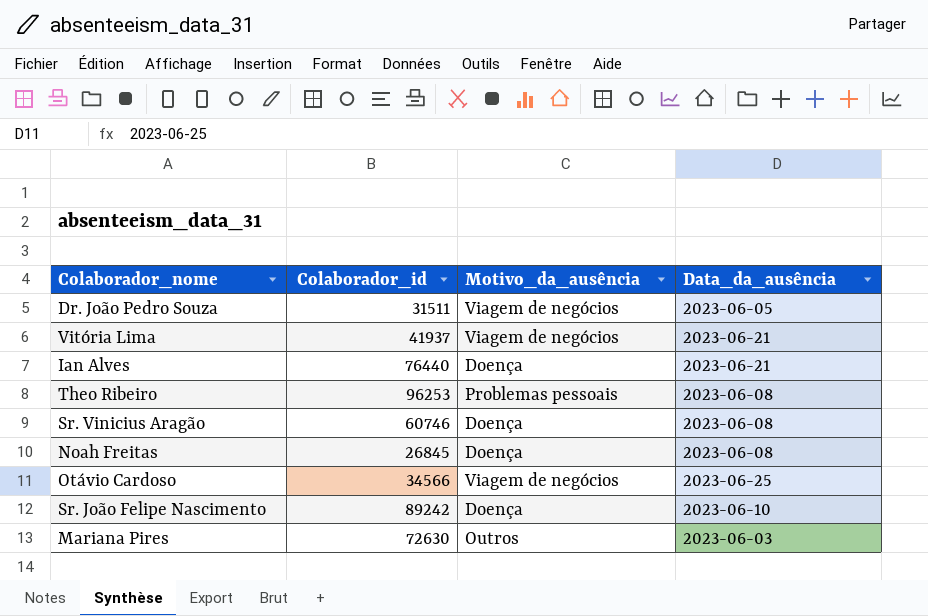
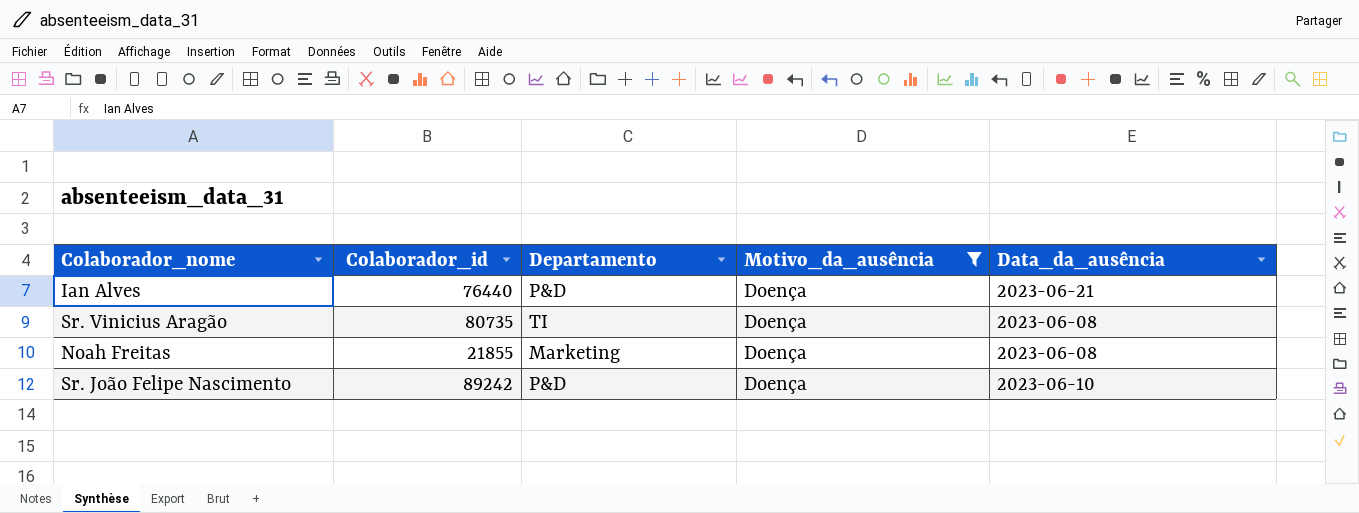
filter: none -> Motivo_da_ausência = Doença
column Departamento | position: none -> 3
Sr. Vinicius Aragão | Colaborador_id: 60746 -> 80735
Noah Freitas | Colaborador_id: 26845 -> 21855

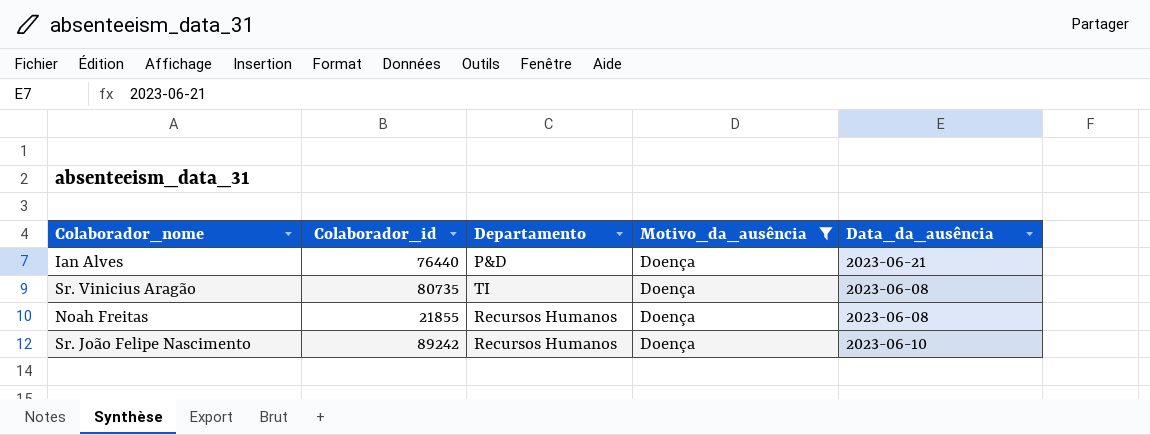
Noah Freitas | Departamento: Marketing -> Recursos Humanos
Sr. João Felipe Nascimento | Departamento: P&D -> Recursos Humanos

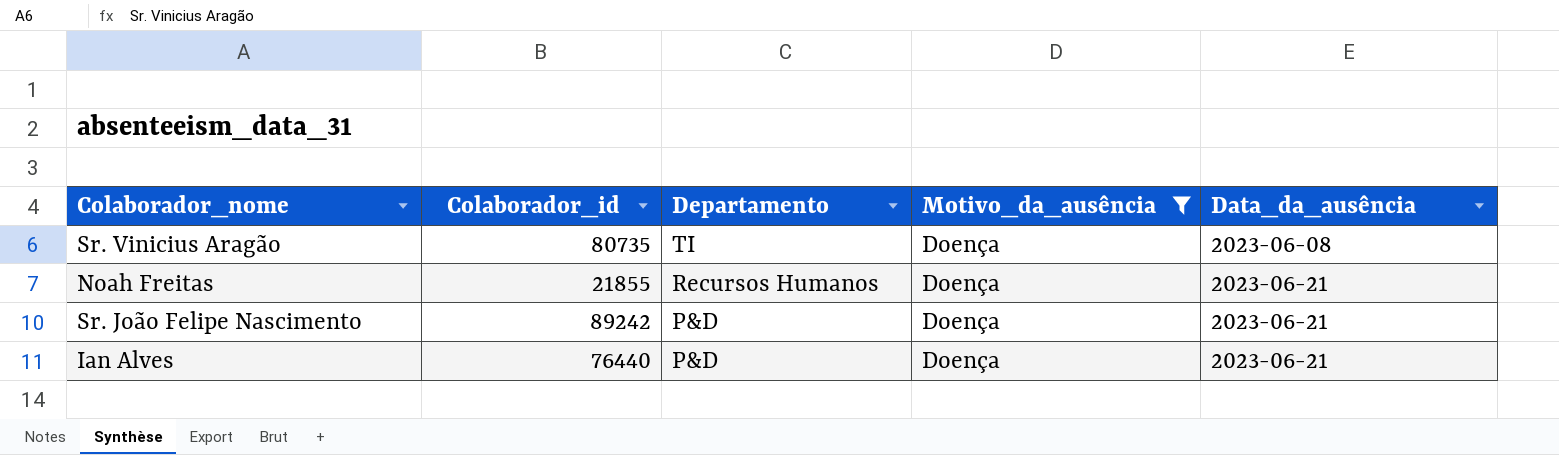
row order: none -> Departamento descending
Noah Freitas | Data_da_ausência: 2023-06-08 -> 2023-06-21
Sr. João Felipe Nascimento | Departamento: Recursos Humanos -> P&D
Sr. João Felipe Nascimento | Data_da_ausência: 2023-06-10 -> 2023-06-21

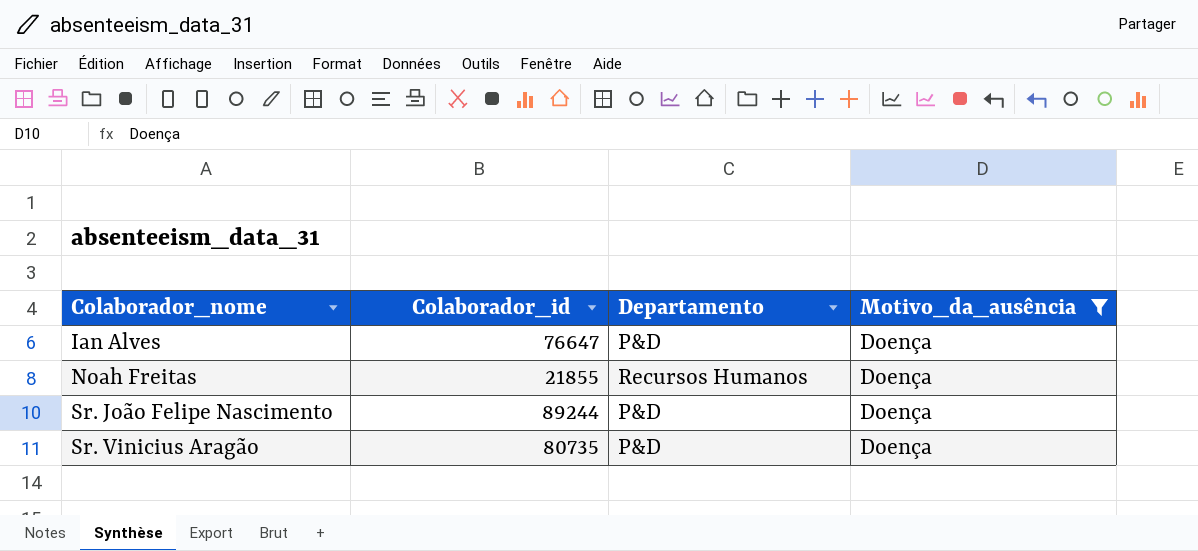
row order: Departamento descending -> Colaborador_nome ascending
column Data_da_ausência | position: 5 -> none
Ian Alves | Colaborador_id: 76440 -> 76647
Sr. João Felipe Nascimento | Colaborador_id: 89242 -> 89244
Sr. Vinicius Aragão | Departamento: TI -> P&D

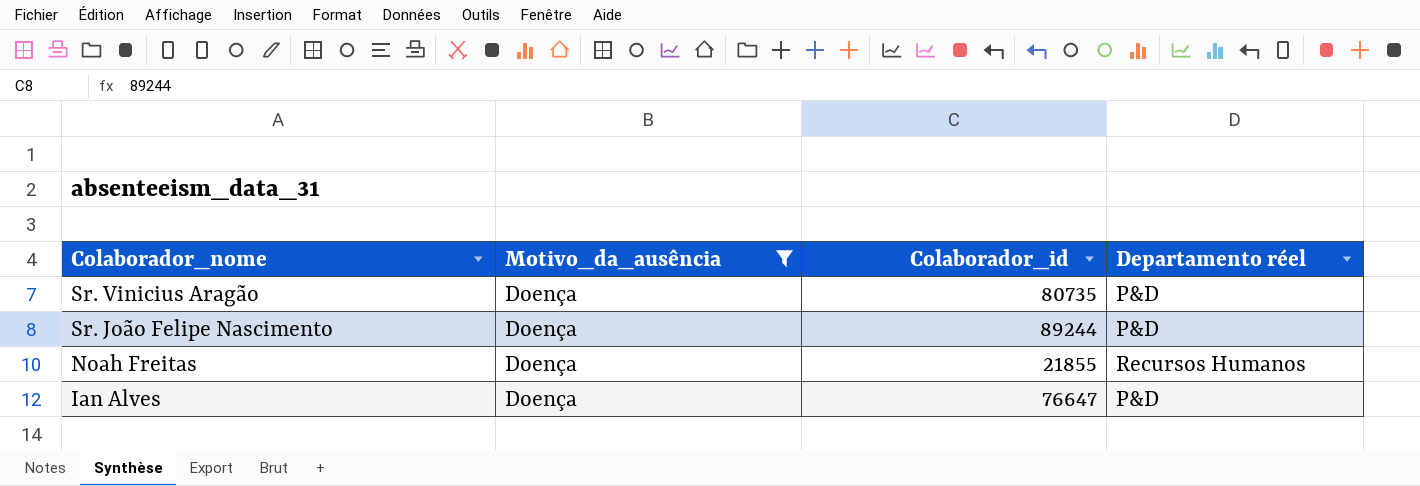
row order: Colaborador_nome ascending -> Colaborador_nome descending
column Motivo_da_ausência | position: 4 -> 2
column name: Departamento -> Departamento réel

